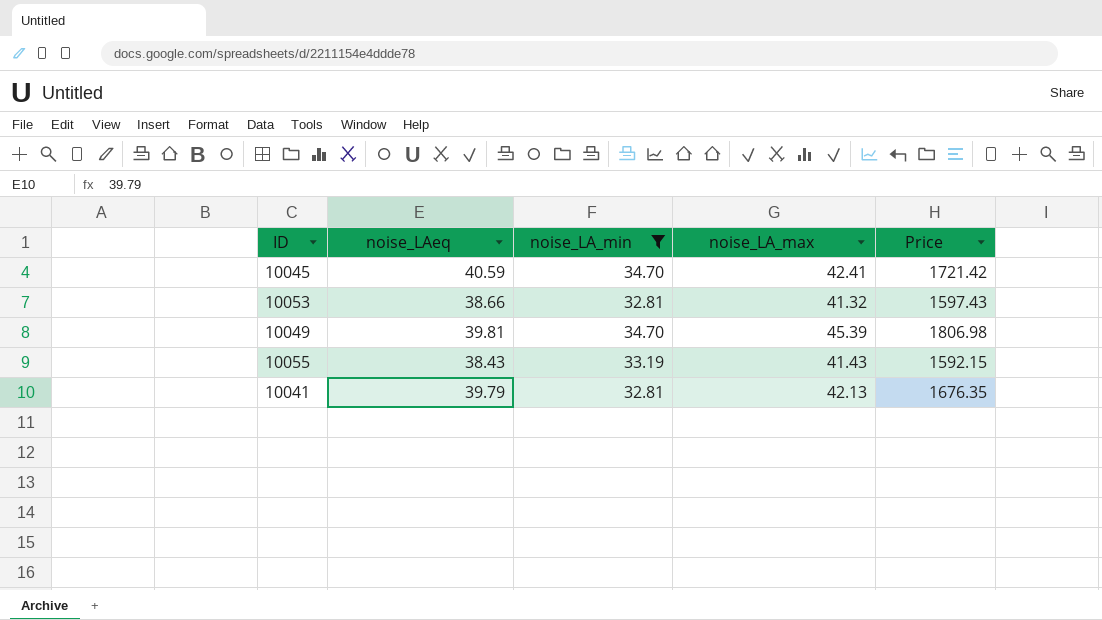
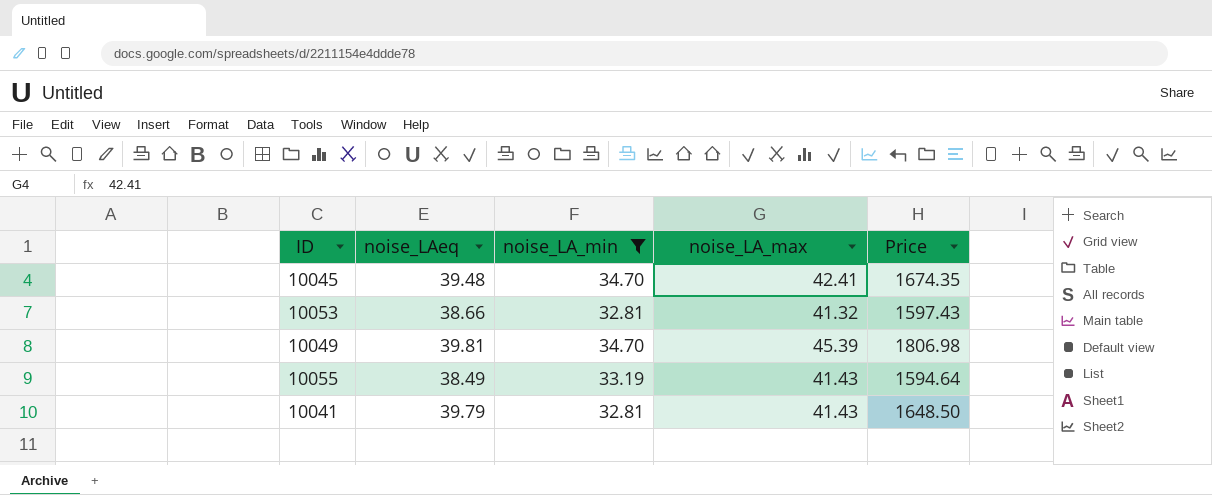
10045 | noise_LAeq: 40.59 -> 39.48
10045 | Price: 1721.42 -> 1674.35
10055 | noise_LAeq: 38.43 -> 38.49
10055 | Price: 1592.15 -> 1594.64
10041 | noise_LA_max: 42.13 -> 41.43
10041 | Price: 1676.35 -> 1648.50

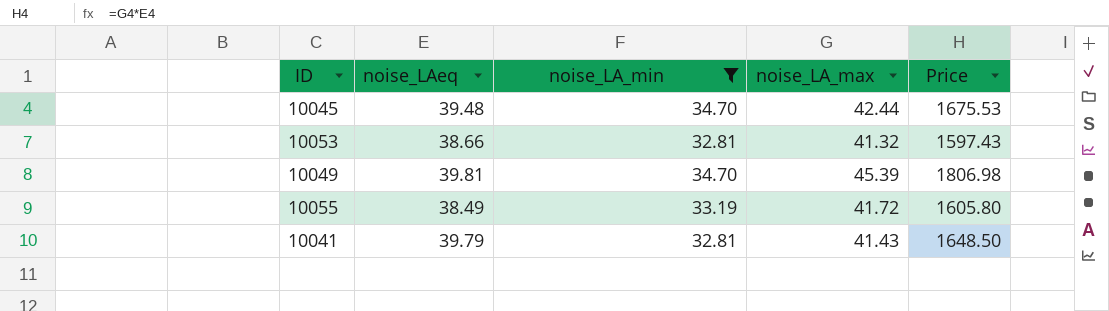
10045 | noise_LA_max: 42.41 -> 42.44
10045 | Price: 1674.35 -> 1675.53
10055 | noise_LA_max: 41.43 -> 41.72
10055 | Price: 1594.64 -> 1605.80

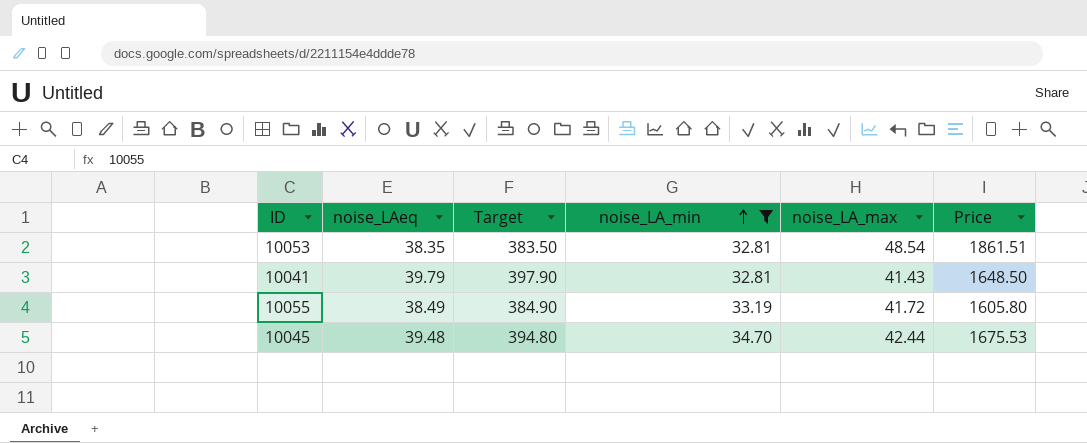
row order: none -> noise_LA_min ascending
column Target | formula: none -> [noise_LAeq] * 10
row 10049: 39.81 | 34.70 | 45.39 | 1806.98 -> none
10053 | noise_LAeq: 38.66 -> 38.35
10053 | noise_LA_max: 41.32 -> 48.54
10053 | Price: 1597.43 -> 1861.51

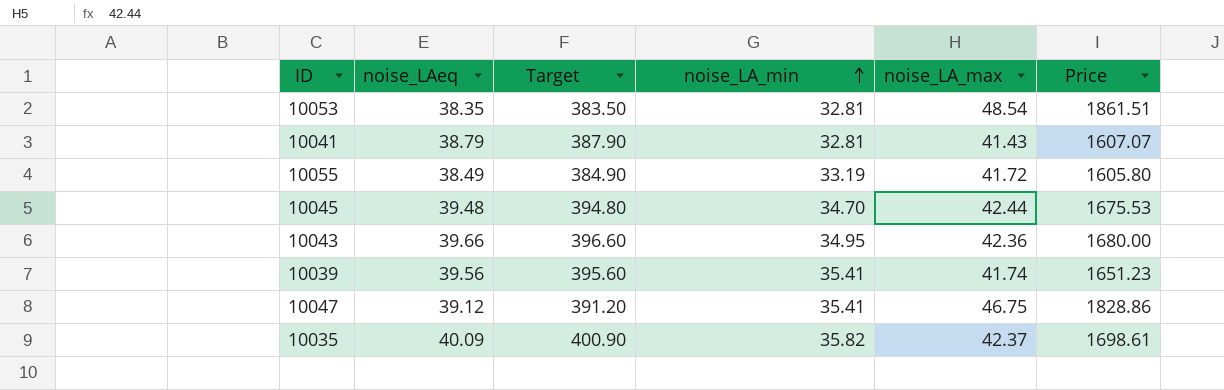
filter: noise_LA_min <= 34.70 -> none
10041 | noise_LAeq: 39.79 -> 38.79
10041 | Target: 397.90 -> 387.90
10041 | Price: 1648.50 -> 1607.07

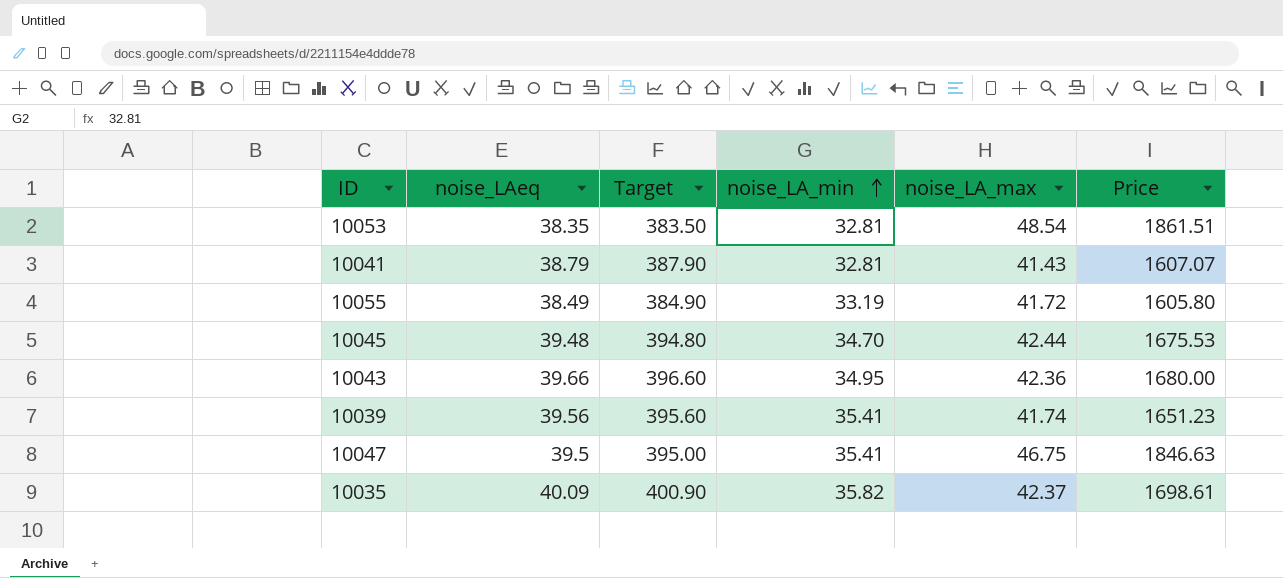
10047 | noise_LAeq: 39.12 -> 39.5
10047 | Target: 391.20 -> 395.00
10047 | Price: 1828.86 -> 1846.63

